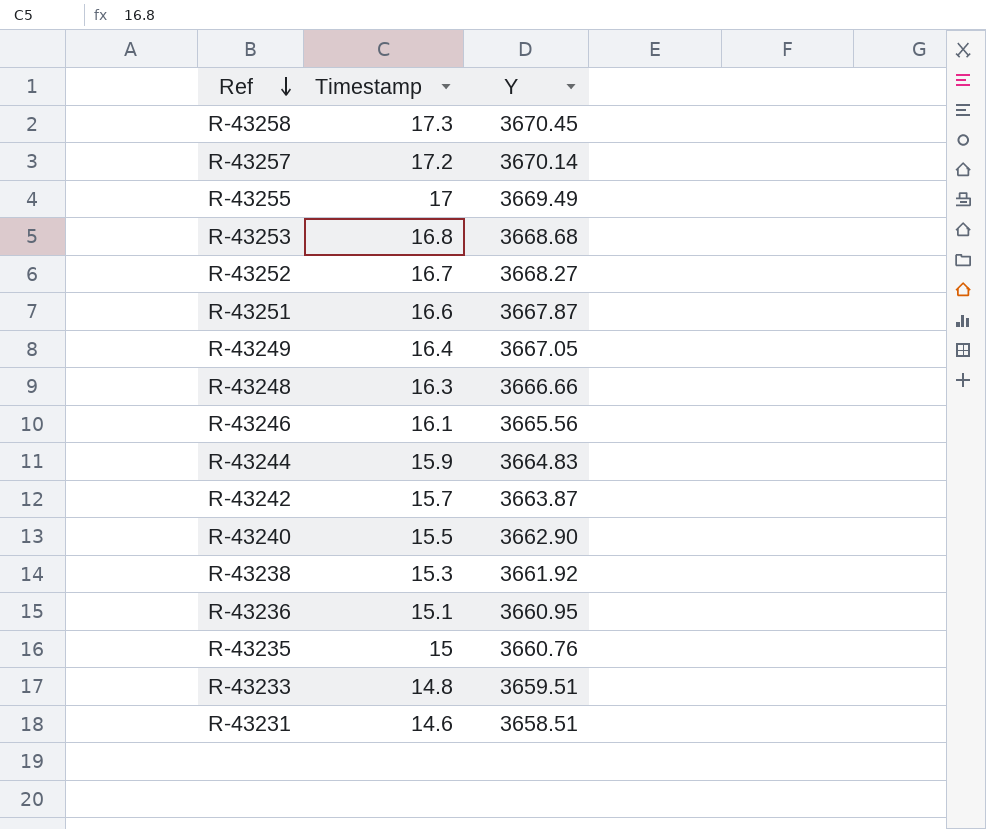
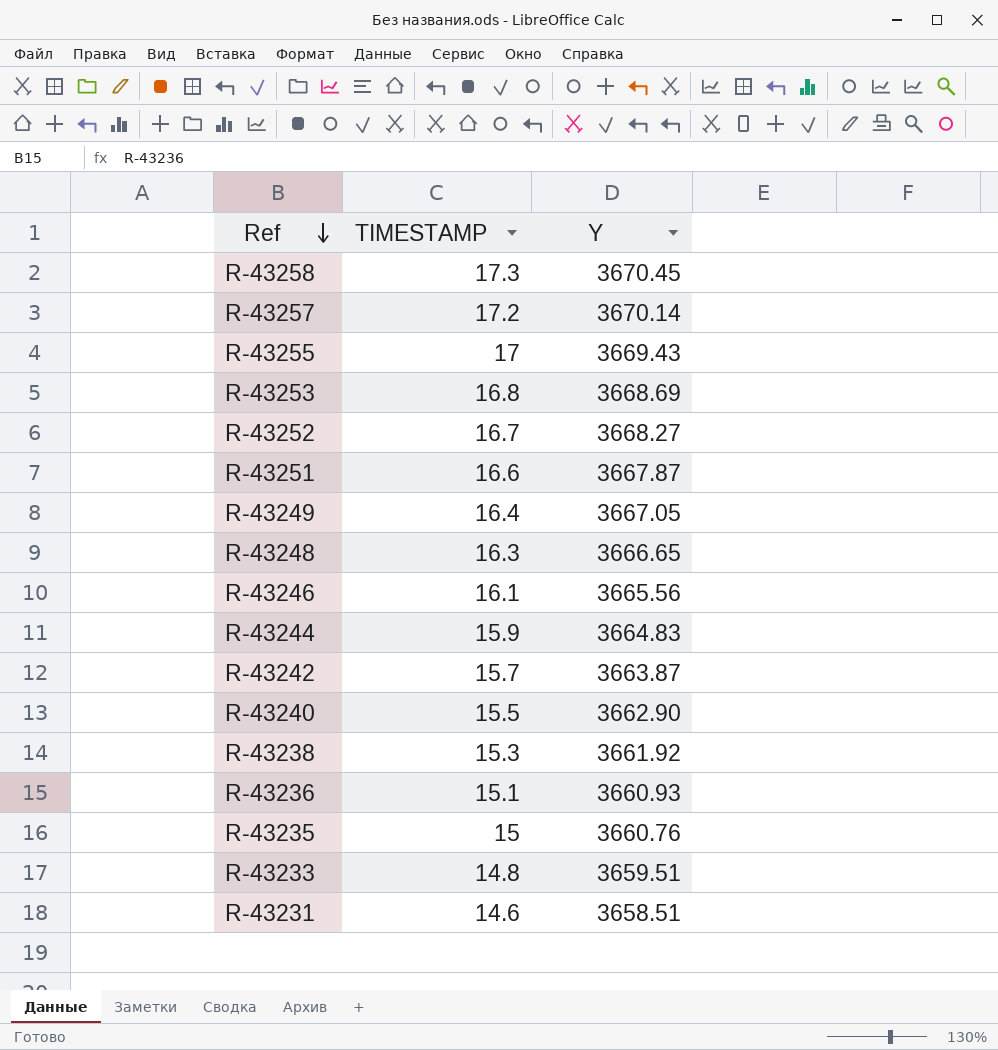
column name: Timestamp -> TIMESTAMP
R-43255 | Y: 3669.49 -> 3669.43
R-43253 | Y: 3668.68 -> 3668.69
R-43248 | Y: 3666.66 -> 3666.65
R-43236 | Y: 3660.95 -> 3660.93

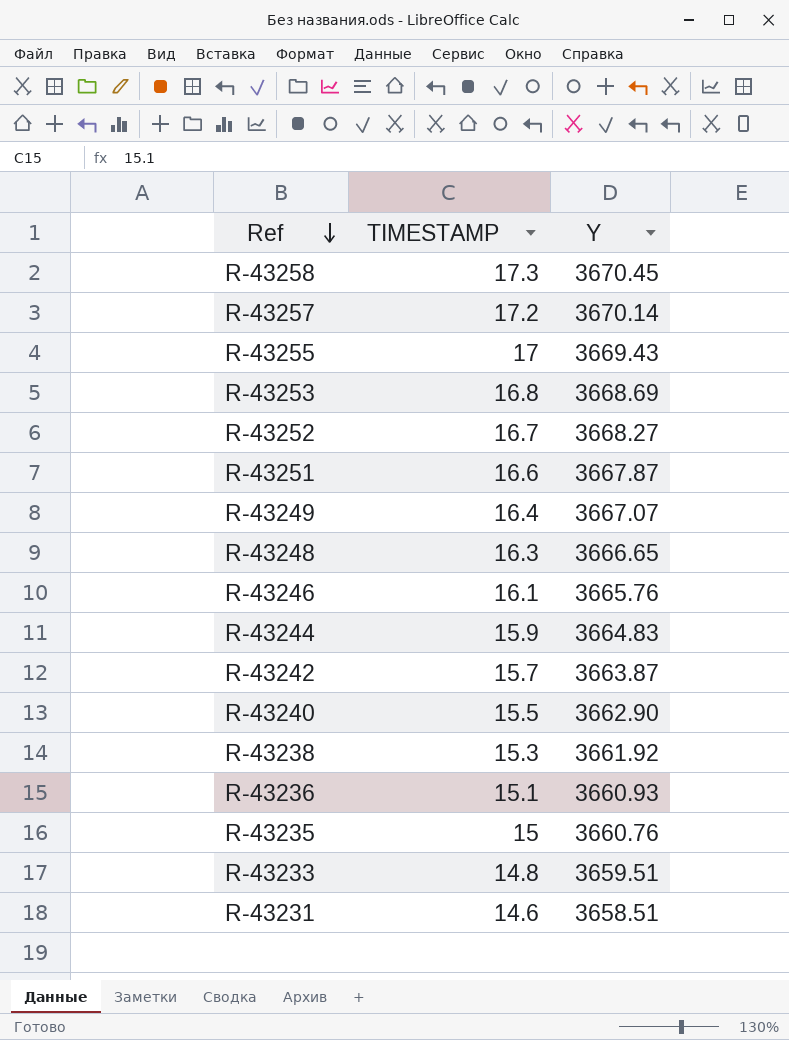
R-43249 | Y: 3667.05 -> 3667.07
R-43246 | Y: 3665.56 -> 3665.76

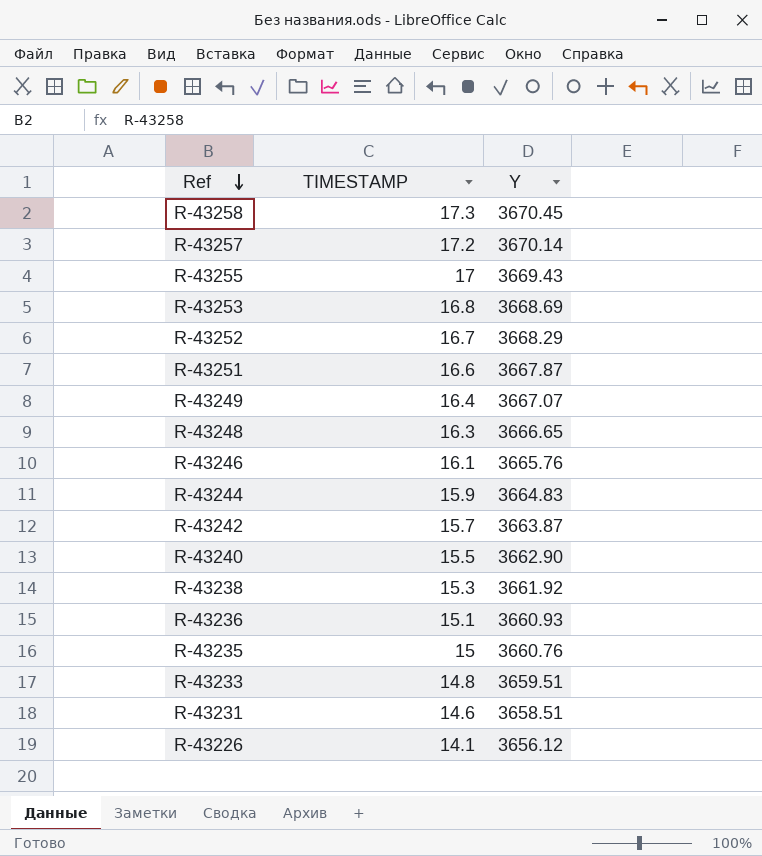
R-43252 | Y: 3668.27 -> 3668.29
row R-43226: none -> 14.1 | 3656.12

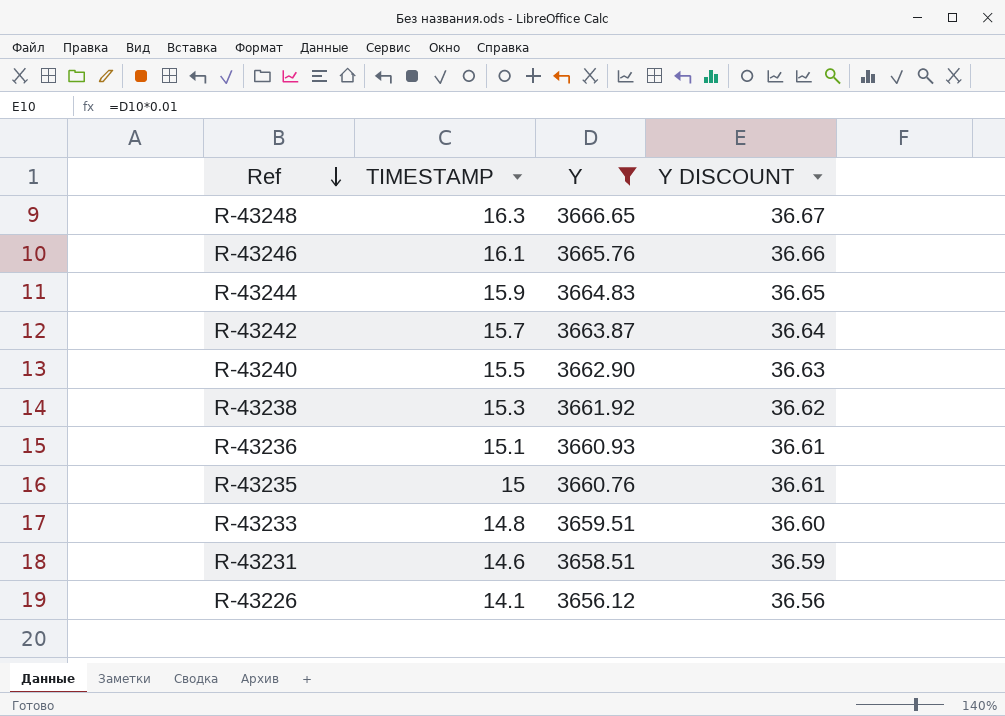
filter: none -> Y <= 3666.65
column Y DISCOUNT | formula: none -> [Y] * 0.01

